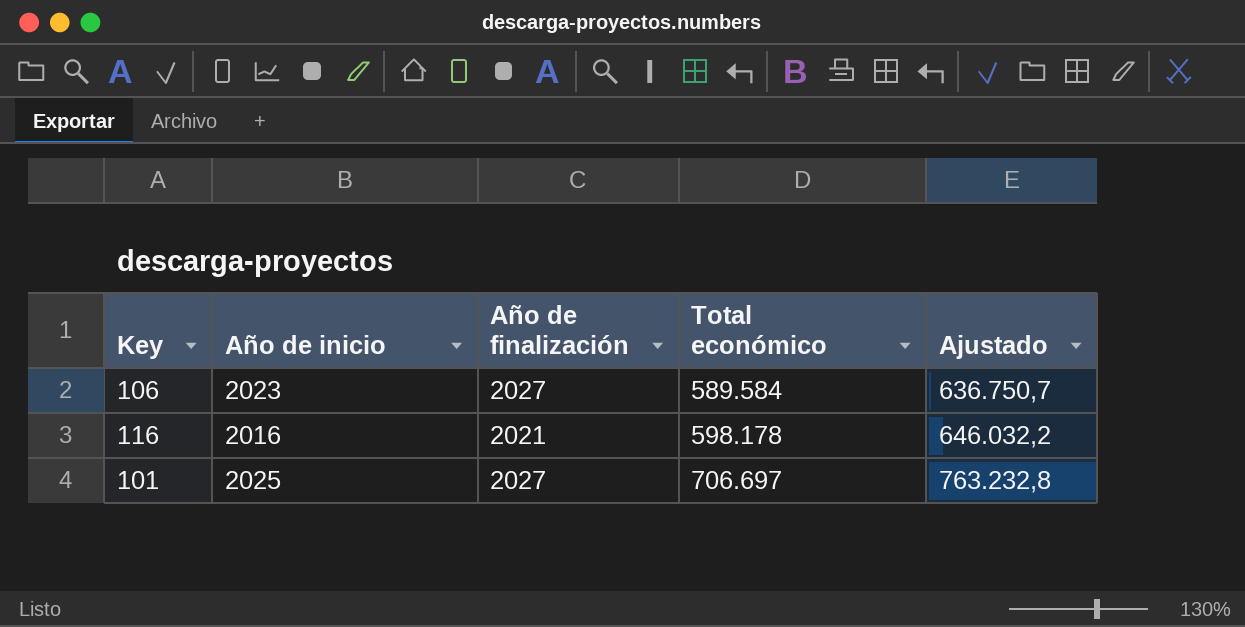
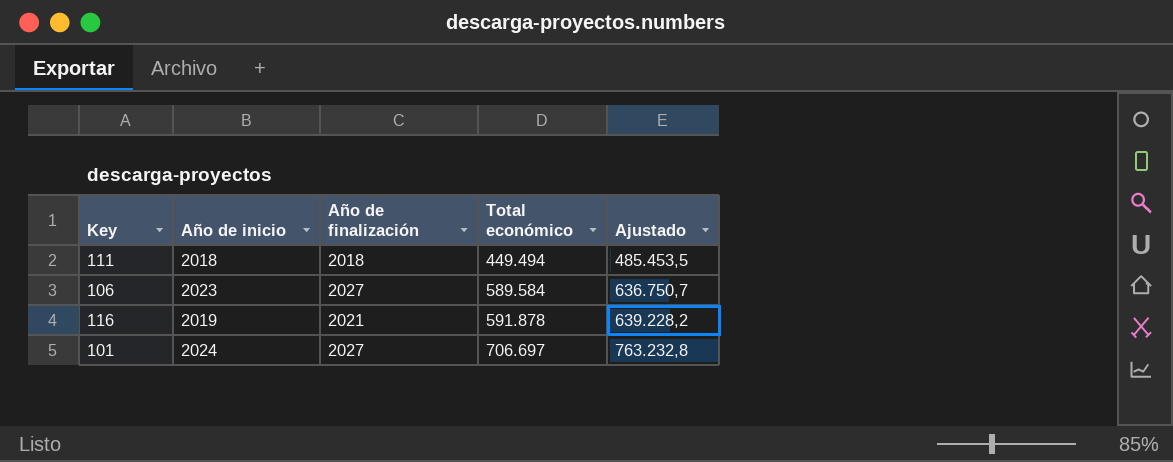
row 111: none -> 2018 | 2018 | 449.494 | 485.453,5
116 | Año de inicio: 2016 -> 2019
116 | Total económico: 598.178 -> 591.878
116 | Ajustado: 646.032,2 -> 639.228,2
101 | Año de inicio: 2025 -> 2024

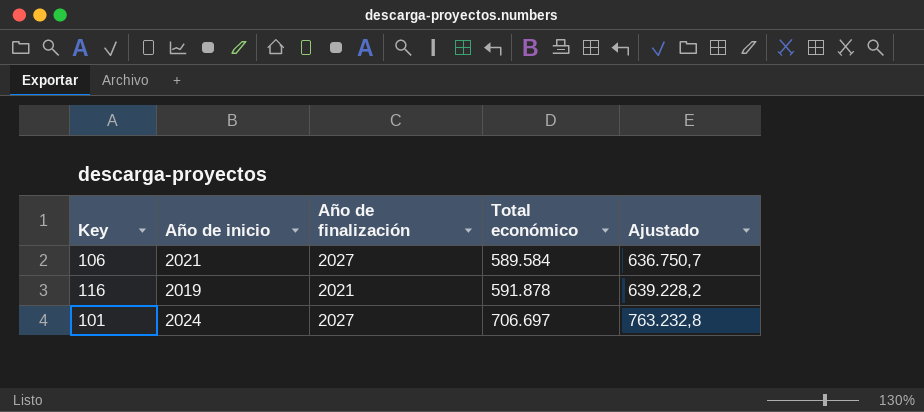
row 111: 2018 | 2018 | 449.494 | 485.453,5 -> none
106 | Año de inicio: 2023 -> 2021

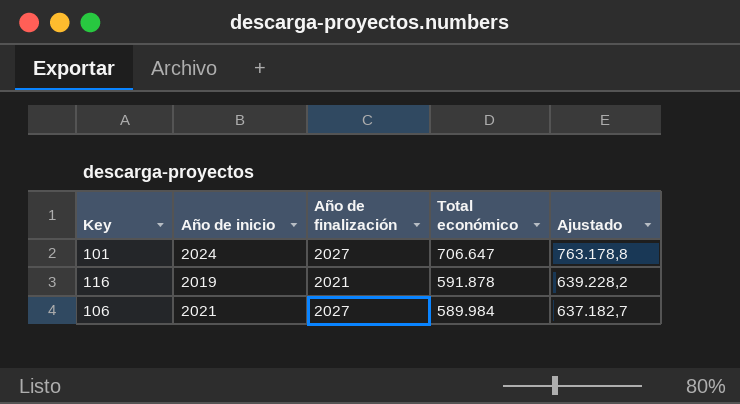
row order: Total económico ascending -> Total económico descending
101 | Total económico: 706.697 -> 706.647
101 | Ajustado: 763.232,8 -> 763.178,8
106 | Total económico: 589.584 -> 589.984
106 | Ajustado: 636.750,7 -> 637.182,7

